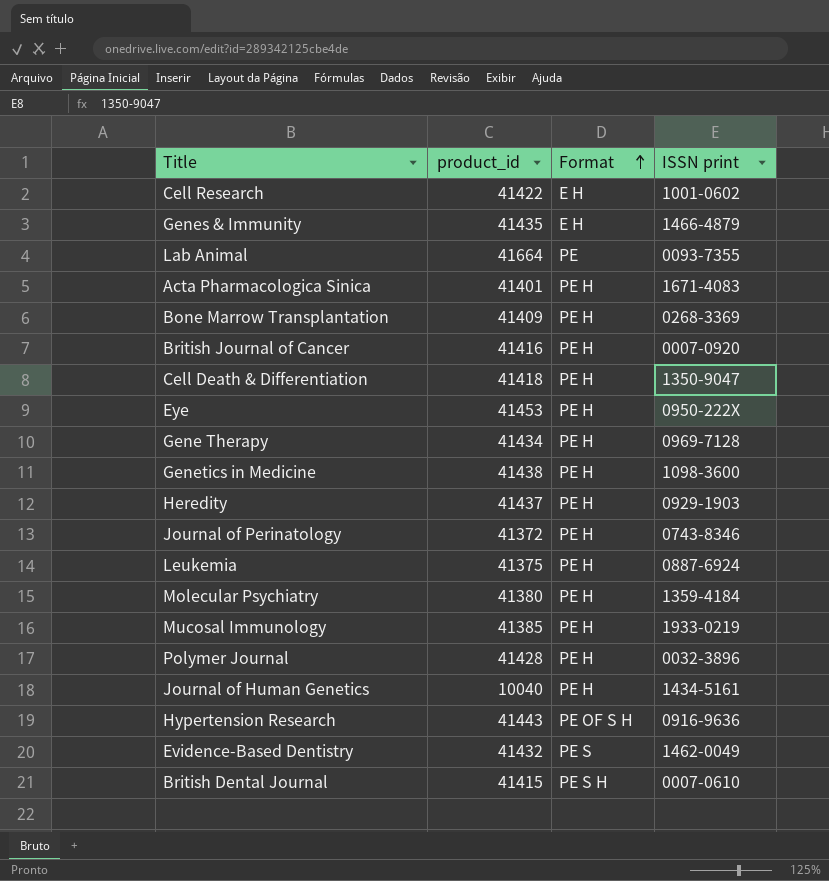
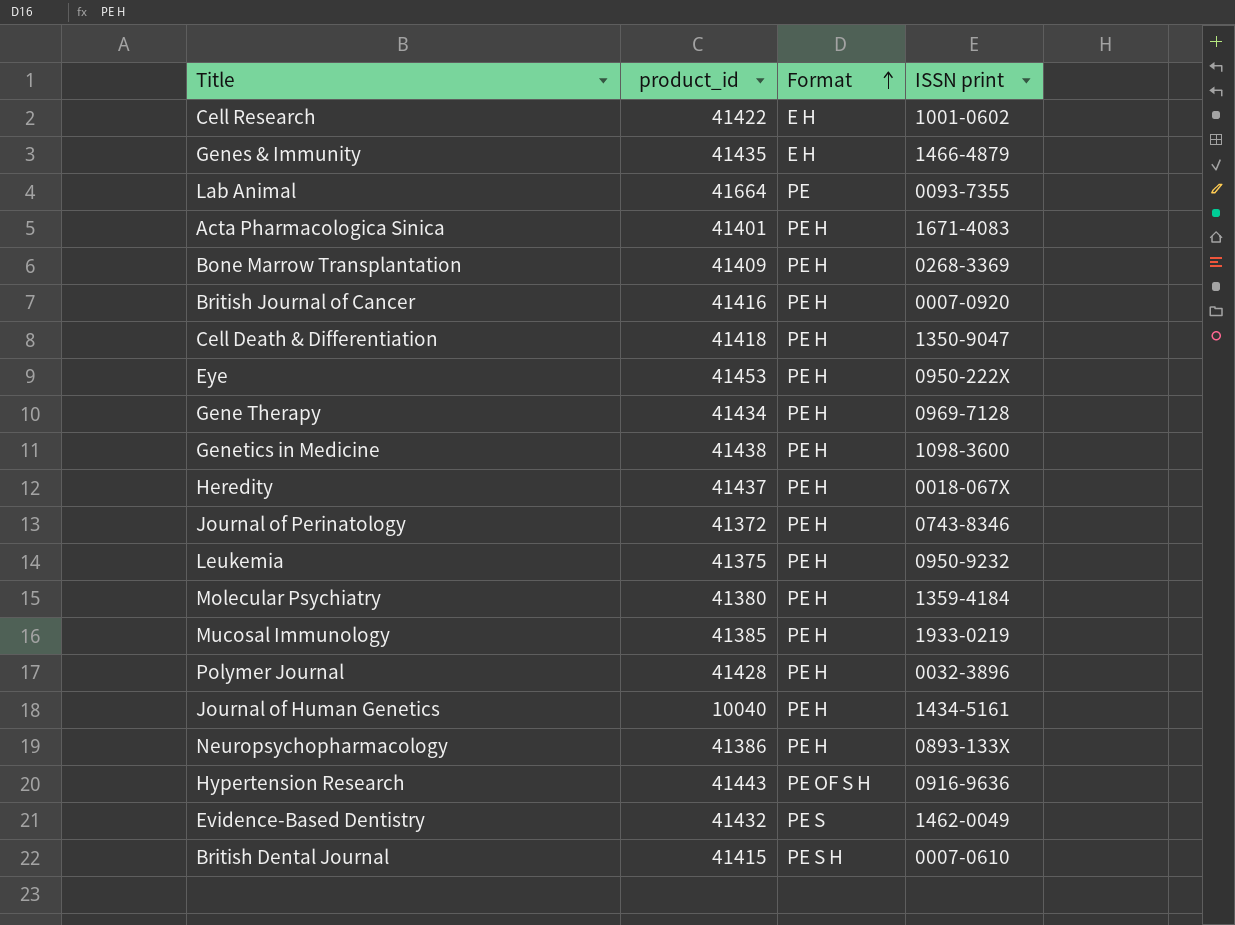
Heredity | ISSN print: 0929-1903 -> 0018-067X
Leukemia | ISSN print: 0887-6924 -> 0950-9232
row Neuropsychopharmacology: none -> 41386 | PE H | 0893-133X

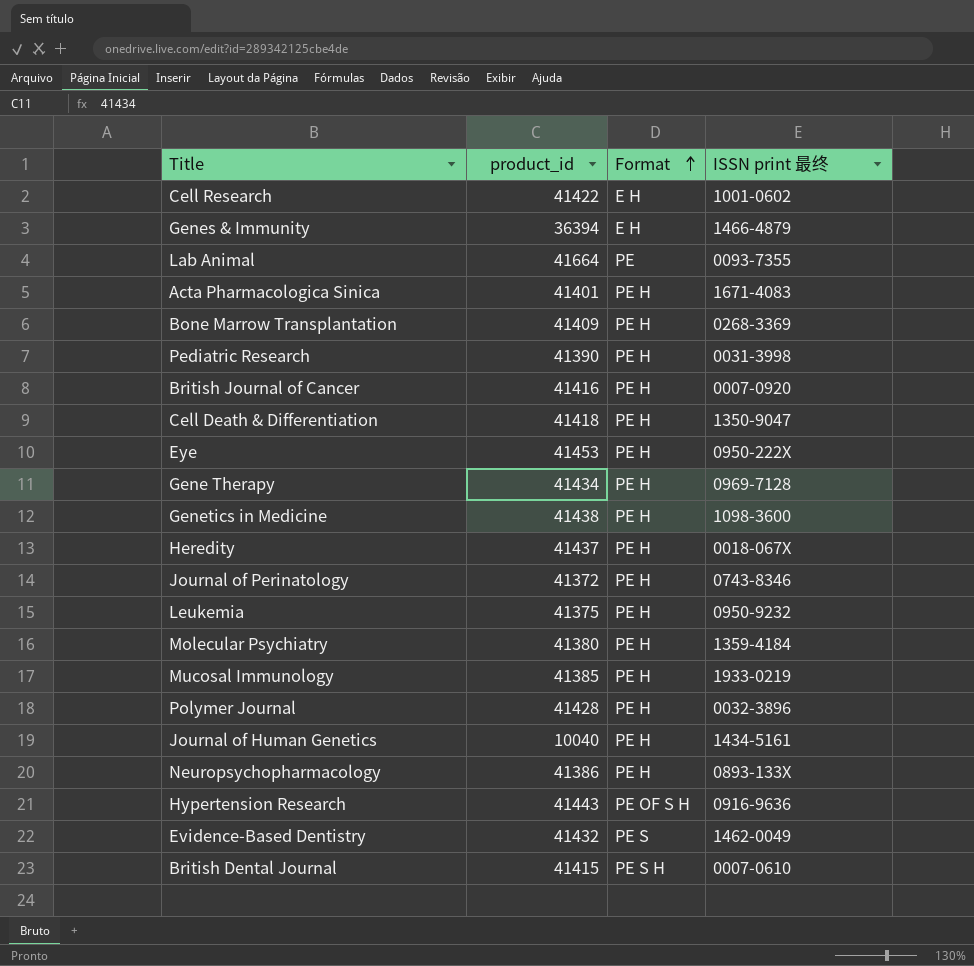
column name: ISSN print -> ISSN print 最终
Genes & Immunity | product_id: 41435 -> 36394
row Pediatric Research: none -> 41390 | PE H | 0031-3998

